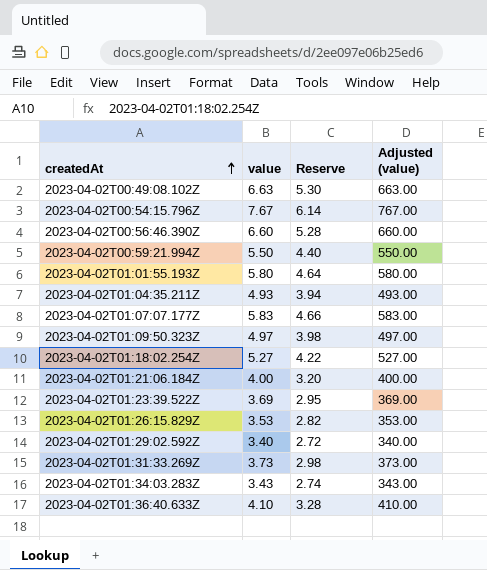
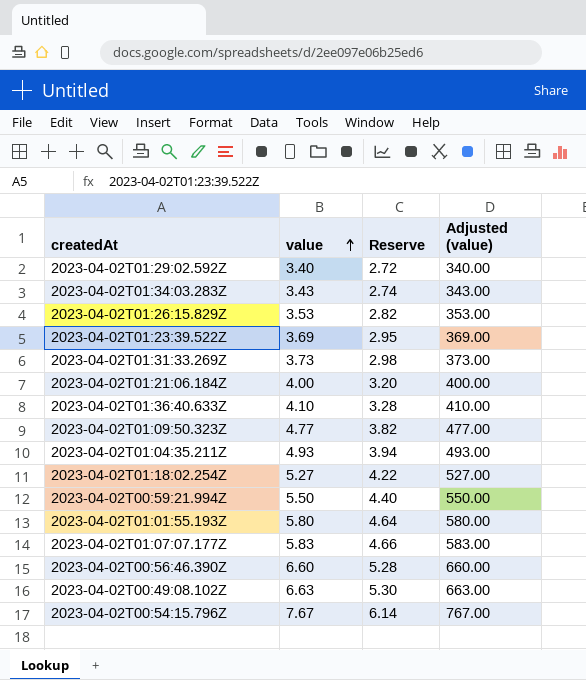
row order: createdAt ascending -> value ascending
2023-04-02T01:09:50.323Z | value: 4.97 -> 4.77
2023-04-02T01:09:50.323Z | Reserve: 3.98 -> 3.82
2023-04-02T01:09:50.323Z | Adjusted (value): 497.00 -> 477.00

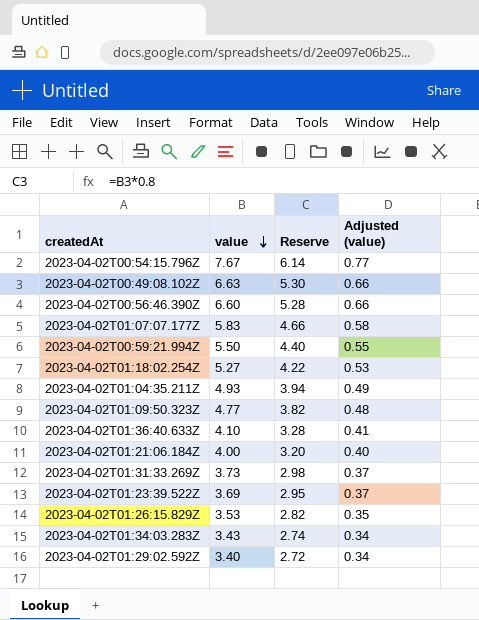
row order: value ascending -> value descending
column Adjusted (value) | formula: [value] * 100 -> [value] * 0.1
row 2023-04-02T01:01:55.193Z: 5.80 | 4.64 | 580.00 -> none

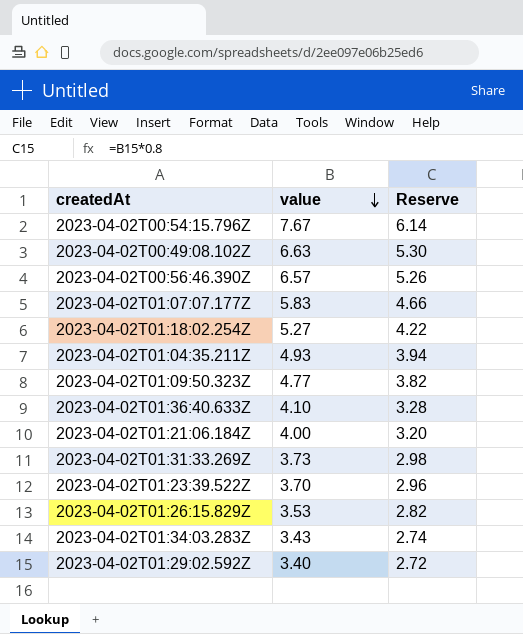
column Adjusted (value) | formula: [value] * 0.1 -> none
row 2023-04-02T00:59:21.994Z: 5.50 | 4.40 | 0.55 -> none
2023-04-02T00:56:46.390Z | value: 6.60 -> 6.57
2023-04-02T00:56:46.390Z | Reserve: 5.28 -> 5.26
2023-04-02T01:23:39.522Z | value: 3.69 -> 3.70
2023-04-02T01:23:39.522Z | Reserve: 2.95 -> 2.96

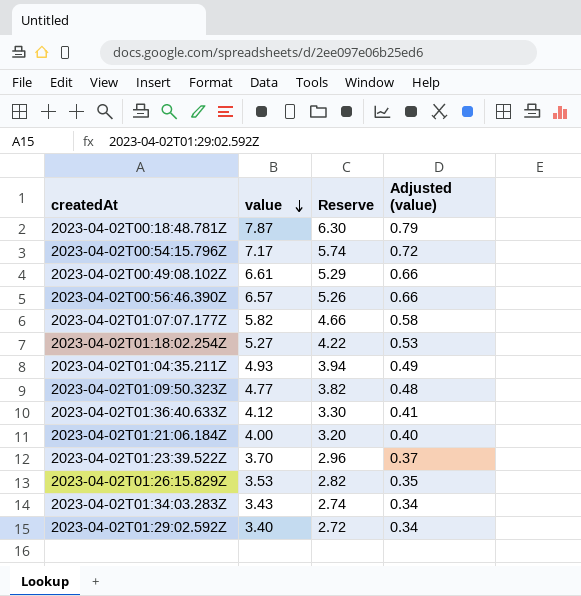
column Adjusted (value) | formula: none -> [value] * 0.1
row 2023-04-02T01:31:33.269Z: 3.73 | 2.98 -> none
row 2023-04-02T00:18:48.781Z: none -> 7.87 | 6.30 | 0.79
2023-04-02T00:54:15.796Z | value: 7.67 -> 7.17
2023-04-02T00:54:15.796Z | Reserve: 6.14 -> 5.74
2023-04-02T00:49:08.102Z | value: 6.63 -> 6.61
2023-04-02T00:49:08.102Z | Reserve: 5.30 -> 5.29
2023-04-02T01:07:07.177Z | value: 5.83 -> 5.82
2023-04-02T01:36:40.633Z | value: 4.10 -> 4.12
2023-04-02T01:36:40.633Z | Reserve: 3.28 -> 3.30

